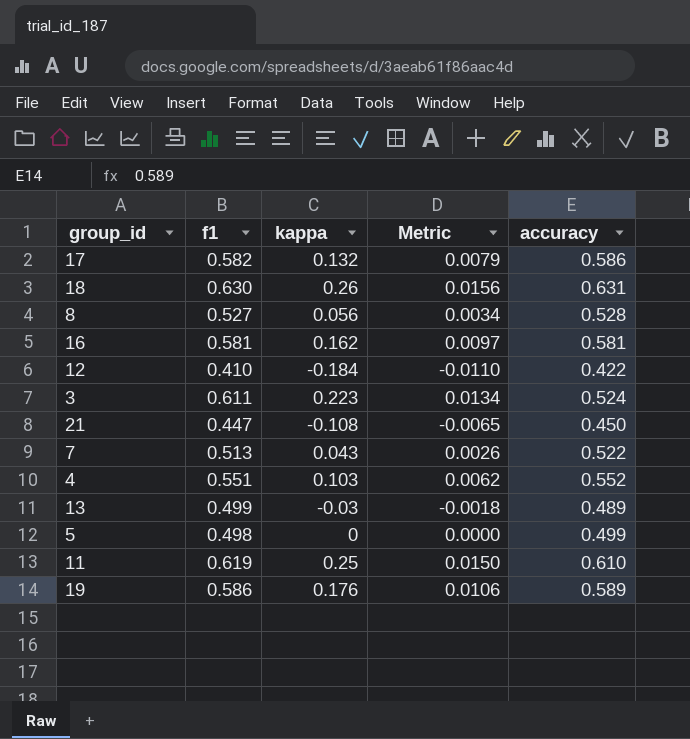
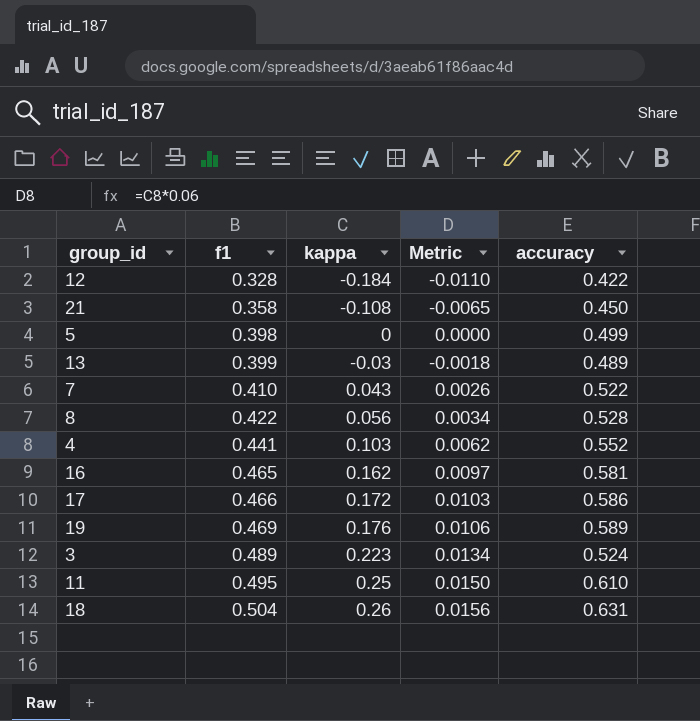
row order: none -> f1 ascending
12 | f1: 0.410 -> 0.328
21 | f1: 0.447 -> 0.358
5 | f1: 0.498 -> 0.398
13 | f1: 0.499 -> 0.399
7 | f1: 0.513 -> 0.410
8 | f1: 0.527 -> 0.422
4 | f1: 0.551 -> 0.441
16 | f1: 0.581 -> 0.465
17 | f1: 0.582 -> 0.466
17 | kappa: 0.132 -> 0.172
17 | Metric: 0.0079 -> 0.0103
19 | f1: 0.586 -> 0.469
3 | f1: 0.611 -> 0.489
11 | f1: 0.619 -> 0.495
18 | f1: 0.630 -> 0.504

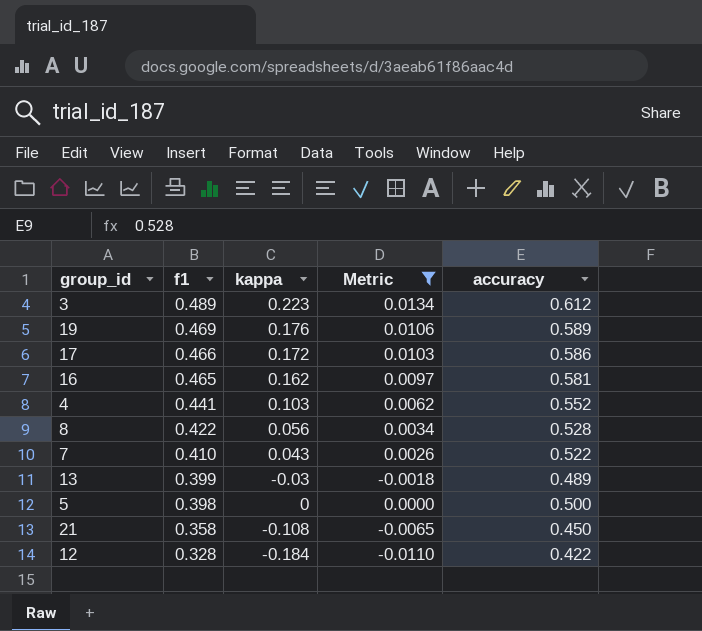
filter: none -> Metric <= 0.0134
row order: f1 ascending -> f1 descending
3 | accuracy: 0.524 -> 0.612
5 | accuracy: 0.499 -> 0.500

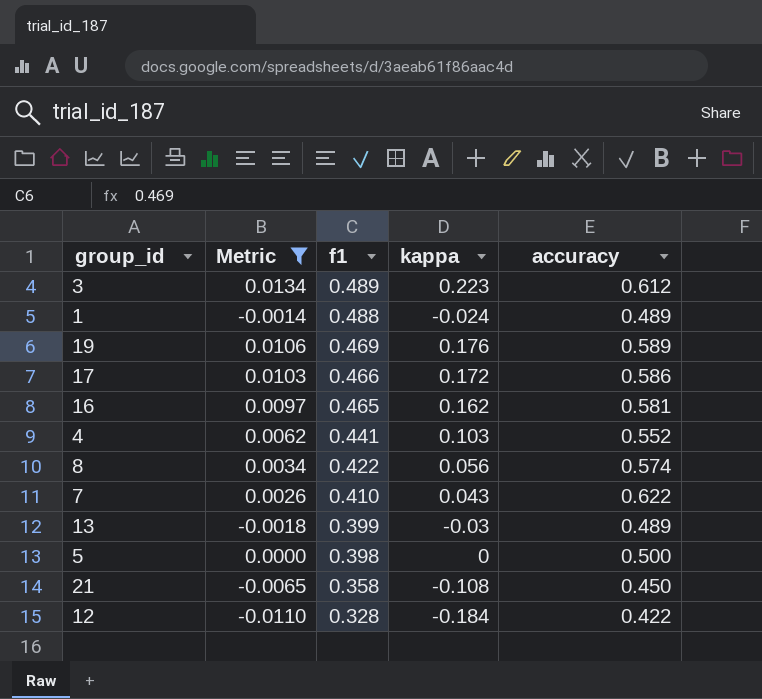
column Metric | position: 4 -> 2
row 1: none -> -0.0014 | 0.488 | -0.024 | 0.489
8 | accuracy: 0.528 -> 0.574
7 | accuracy: 0.522 -> 0.622

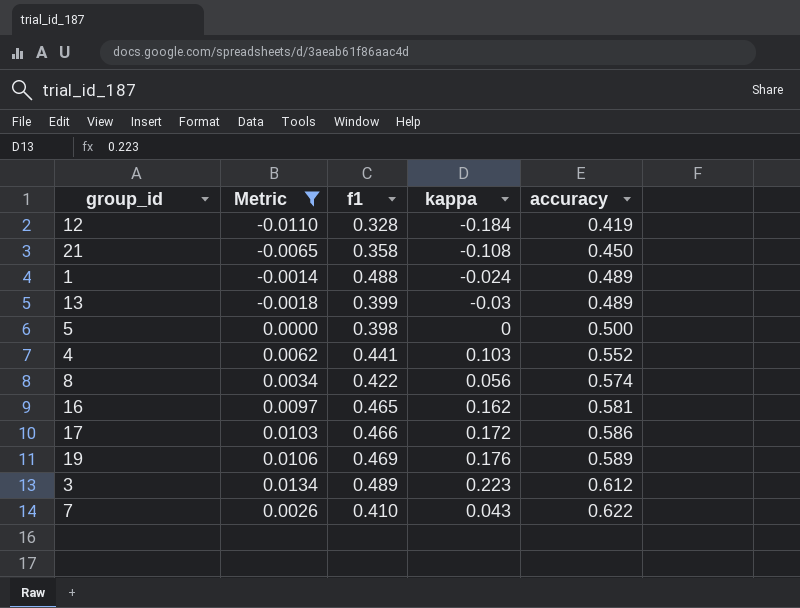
row order: f1 descending -> accuracy ascending
12 | accuracy: 0.422 -> 0.419

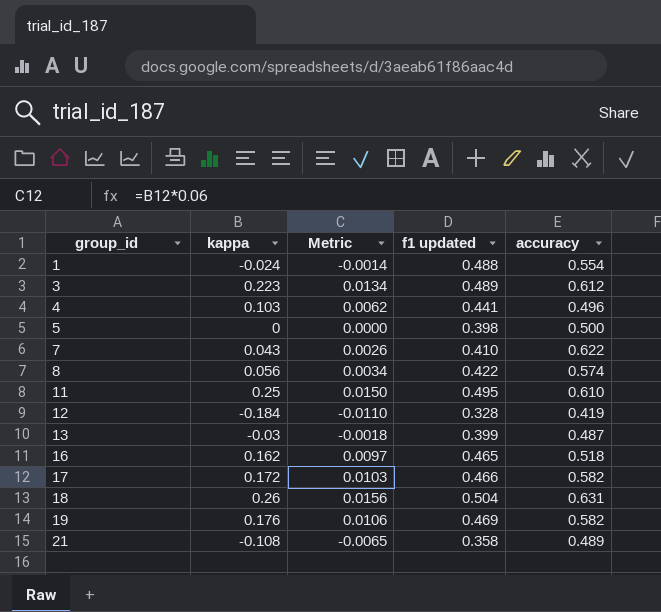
filter: Metric <= 0.0134 -> none
row order: accuracy ascending -> group_id ascending
column kappa | position: 4 -> 2
column name: f1 -> f1 updated
1 | accuracy: 0.489 -> 0.554
4 | accuracy: 0.552 -> 0.496
13 | accuracy: 0.489 -> 0.487
16 | accuracy: 0.581 -> 0.518
17 | accuracy: 0.586 -> 0.582
19 | accuracy: 0.589 -> 0.582
21 | accuracy: 0.450 -> 0.489

